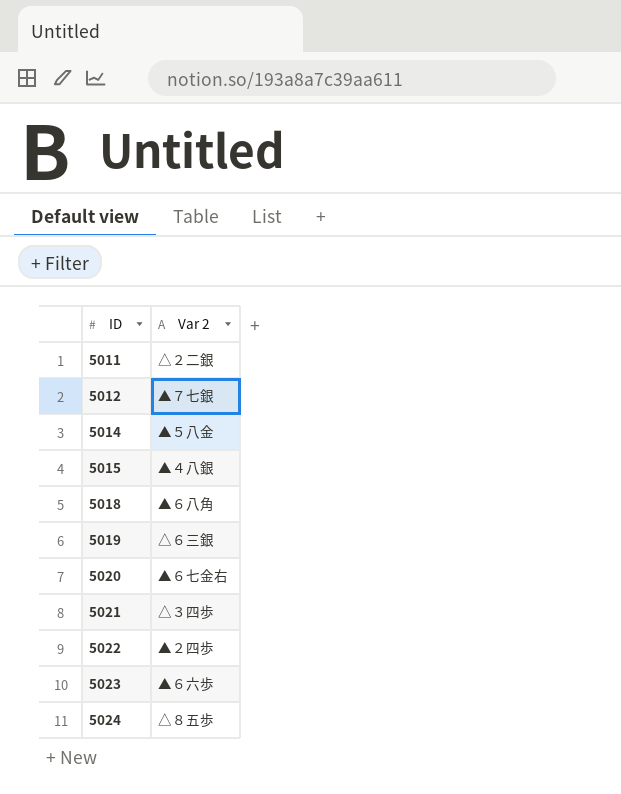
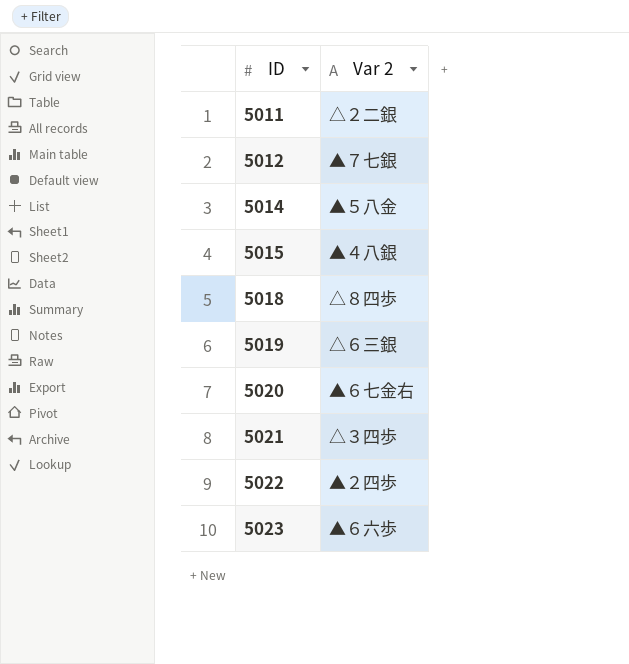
row 5024: △８五歩 -> none
5018 | Var 2: ▲６八角 -> △８四歩

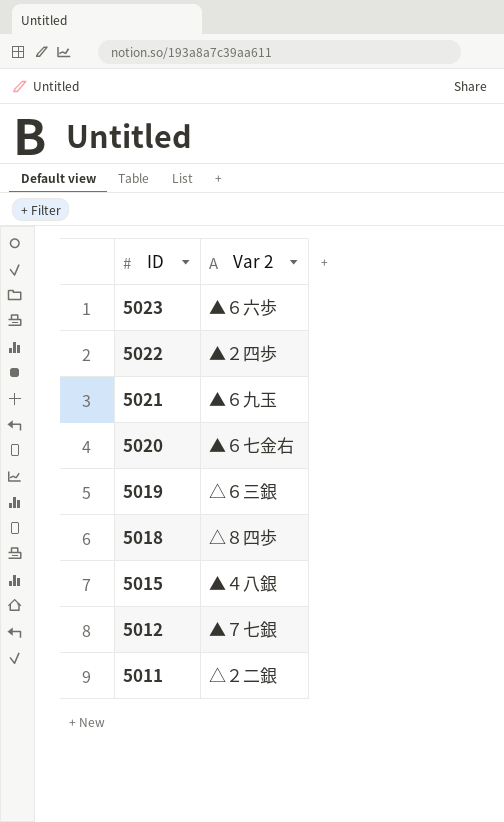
row order: ID ascending -> ID descending
row 5014: ▲５八金 -> none
5021 | Var 2: △３四歩 -> ▲６九玉

